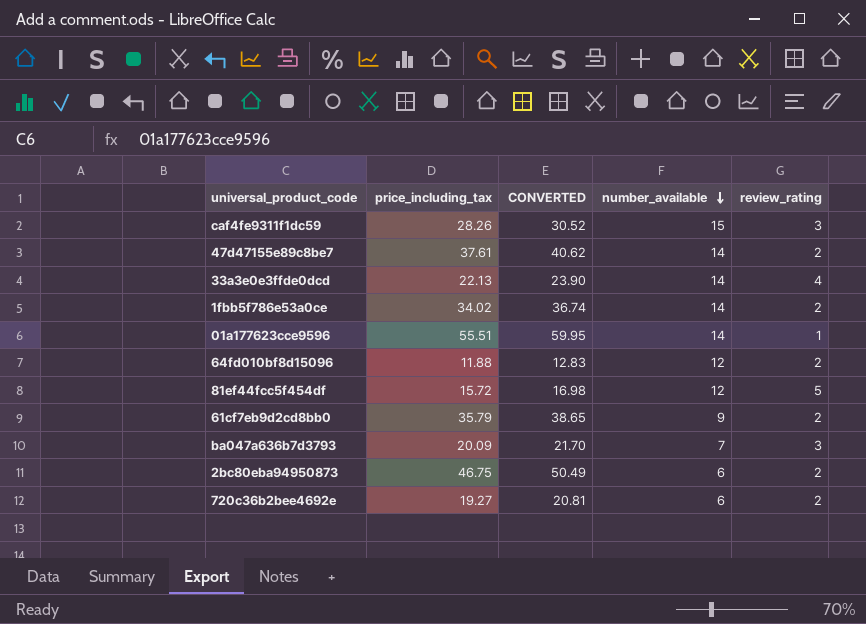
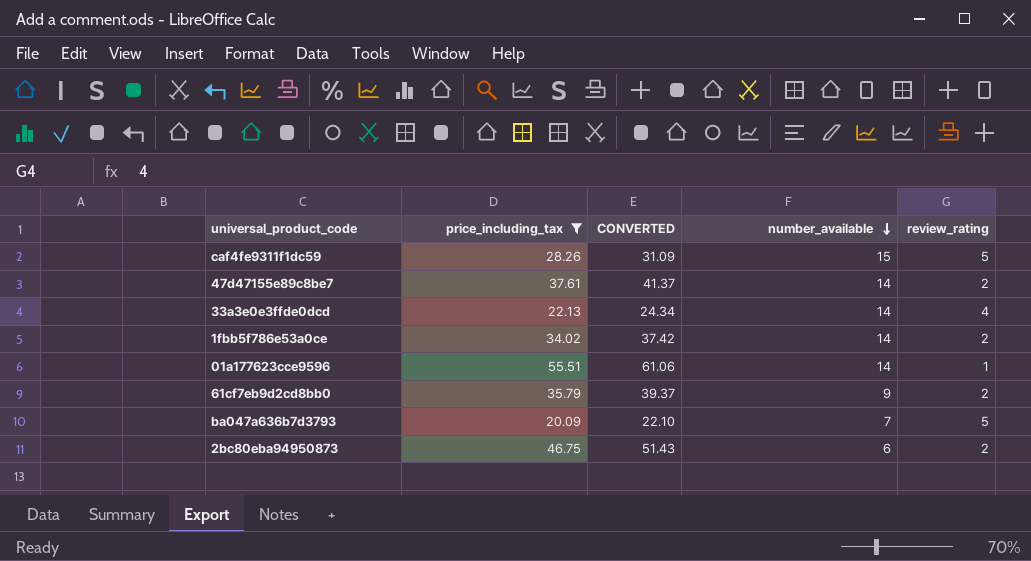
filter: none -> price_including_tax >= 20.09
column CONVERTED | formula: [price_including_tax] * 1.08 -> [price_including_tax] * 1.1
caf4fe9311f1dc59 | review_rating: 3 -> 5
ba047a636b7d3793 | review_rating: 3 -> 5

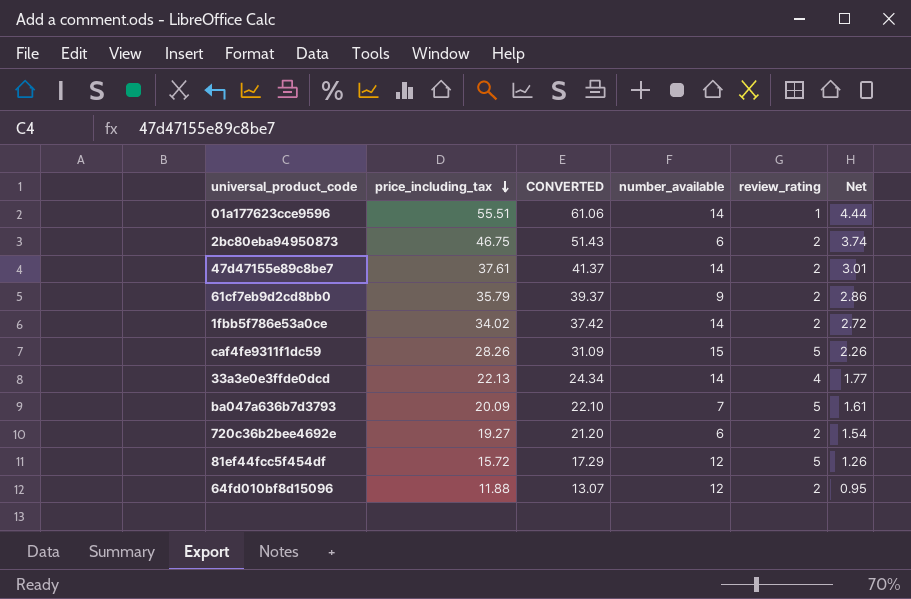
filter: price_including_tax >= 20.09 -> none
row order: number_available descending -> price_including_tax descending
column Net | formula: none -> [price_including_tax] * 0.08

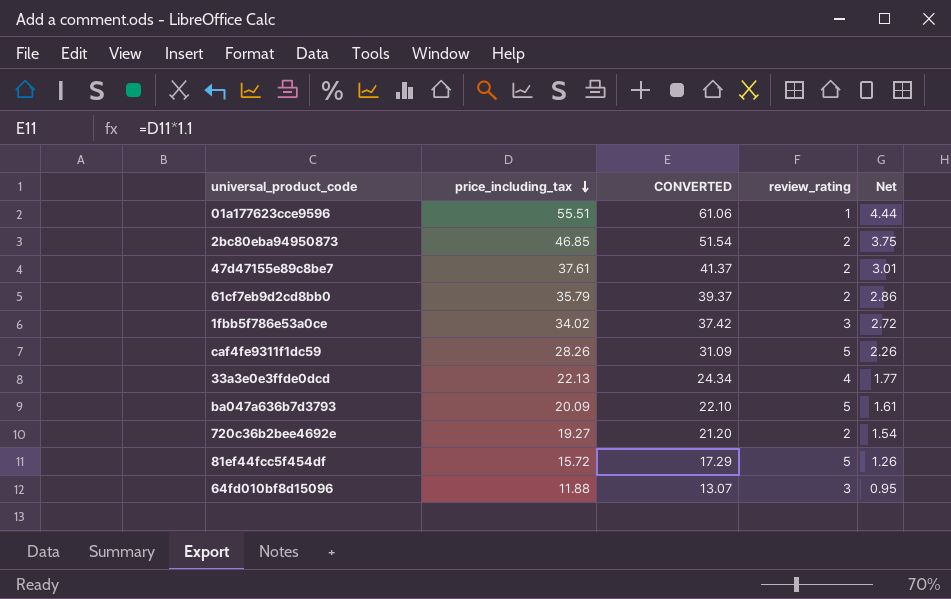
column number_available | position: 4 -> none
2bc80eba94950873 | price_including_tax: 46.75 -> 46.85
2bc80eba94950873 | CONVERTED: 51.43 -> 51.54
2bc80eba94950873 | Net: 3.74 -> 3.75
1fbb5f786e53a0ce | review_rating: 2 -> 3
64fd010bf8d15096 | review_rating: 2 -> 3

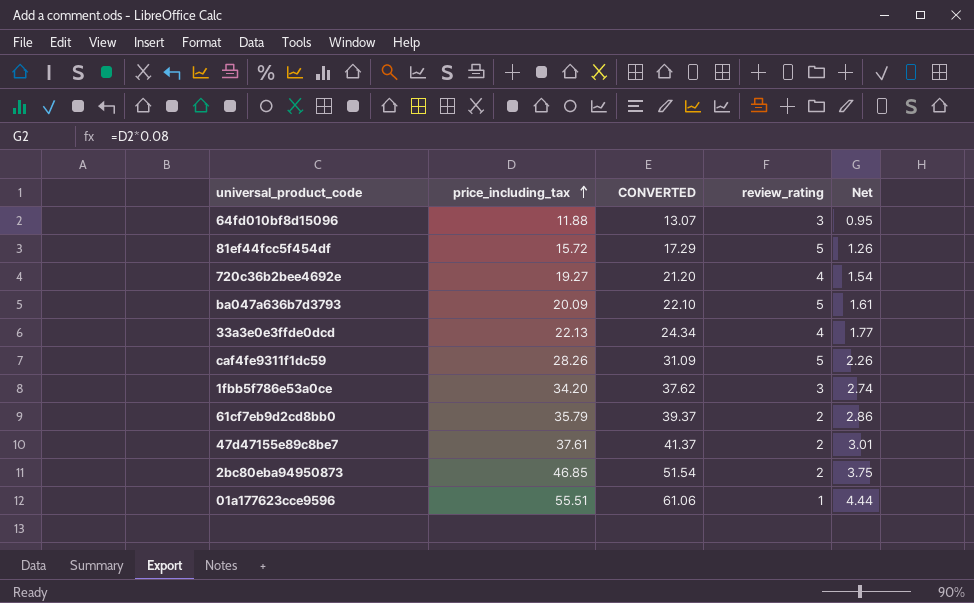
row order: price_including_tax descending -> price_including_tax ascending
720c36b2bee4692e | review_rating: 2 -> 4
1fbb5f786e53a0ce | price_including_tax: 34.02 -> 34.20
1fbb5f786e53a0ce | CONVERTED: 37.42 -> 37.62
1fbb5f786e53a0ce | Net: 2.72 -> 2.74

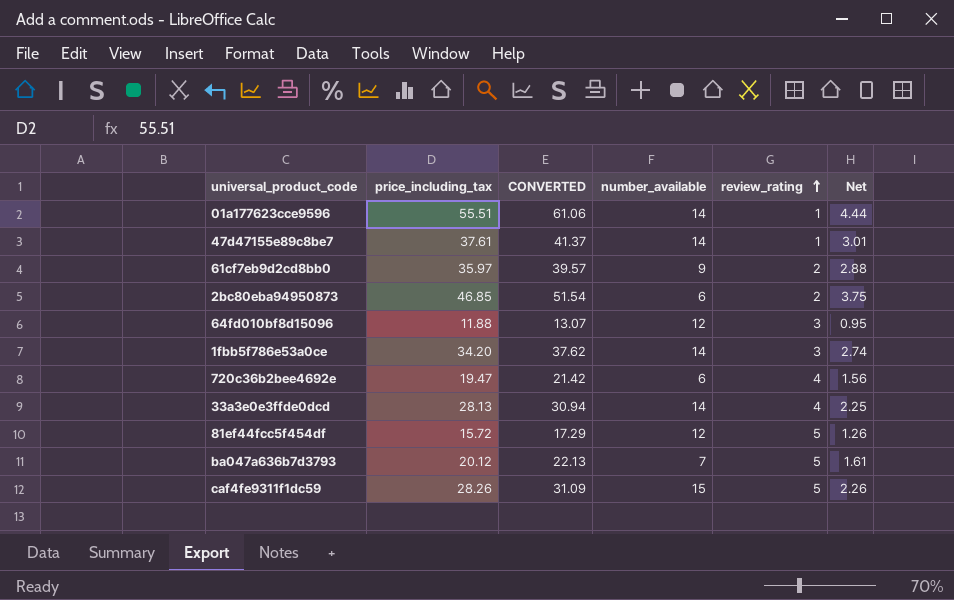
row order: price_including_tax ascending -> review_rating ascending
column number_available | position: none -> 4
47d47155e89c8be7 | review_rating: 2 -> 1
61cf7eb9d2cd8bb0 | price_including_tax: 35.79 -> 35.97
61cf7eb9d2cd8bb0 | CONVERTED: 39.37 -> 39.57
61cf7eb9d2cd8bb0 | Net: 2.86 -> 2.88
720c36b2bee4692e | price_including_tax: 19.27 -> 19.47
720c36b2bee4692e | CONVERTED: 21.20 -> 21.42
720c36b2bee4692e | Net: 1.54 -> 1.56
33a3e0e3ffde0dcd | price_including_tax: 22.13 -> 28.13
33a3e0e3ffde0dcd | CONVERTED: 24.34 -> 30.94
33a3e0e3ffde0dcd | Net: 1.77 -> 2.25
ba047a636b7d3793 | price_including_tax: 20.09 -> 20.12
ba047a636b7d3793 | CONVERTED: 22.10 -> 22.13

